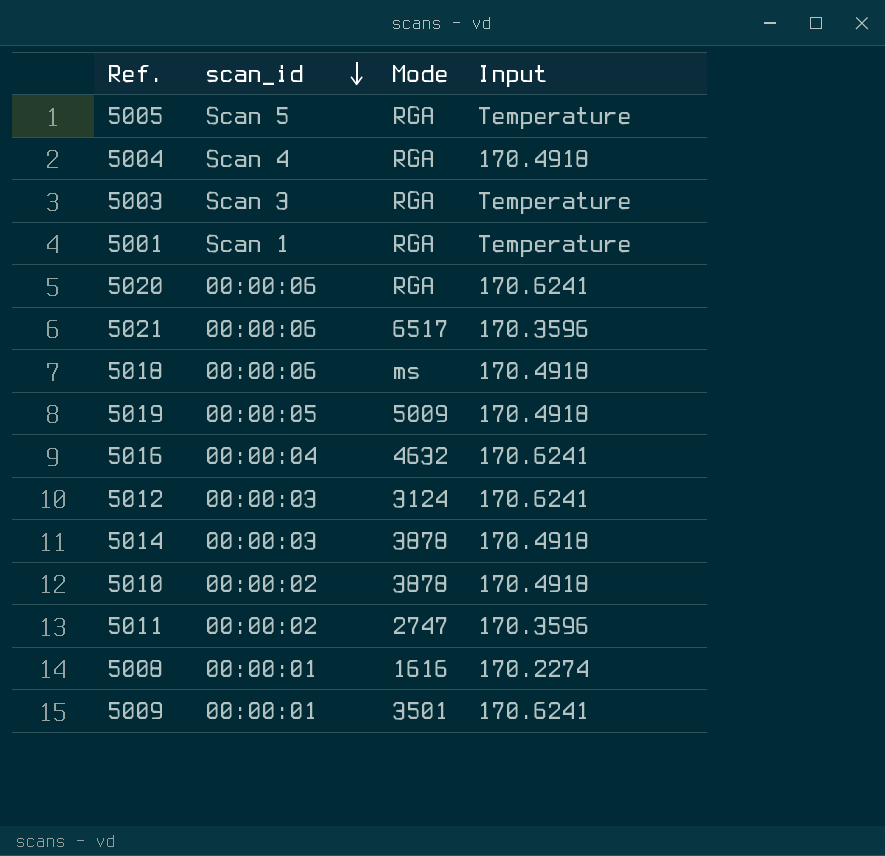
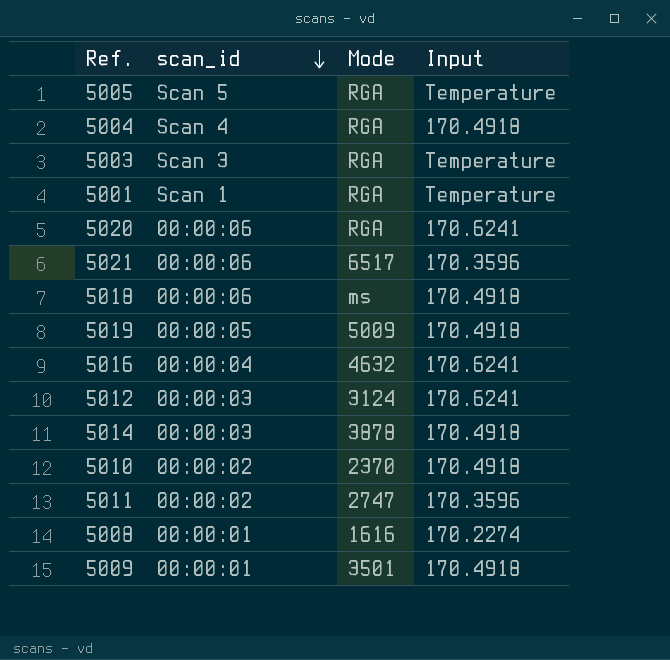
5010 | Mode: 3878 -> 2370
5009 | Input: 170.6241 -> 170.4918

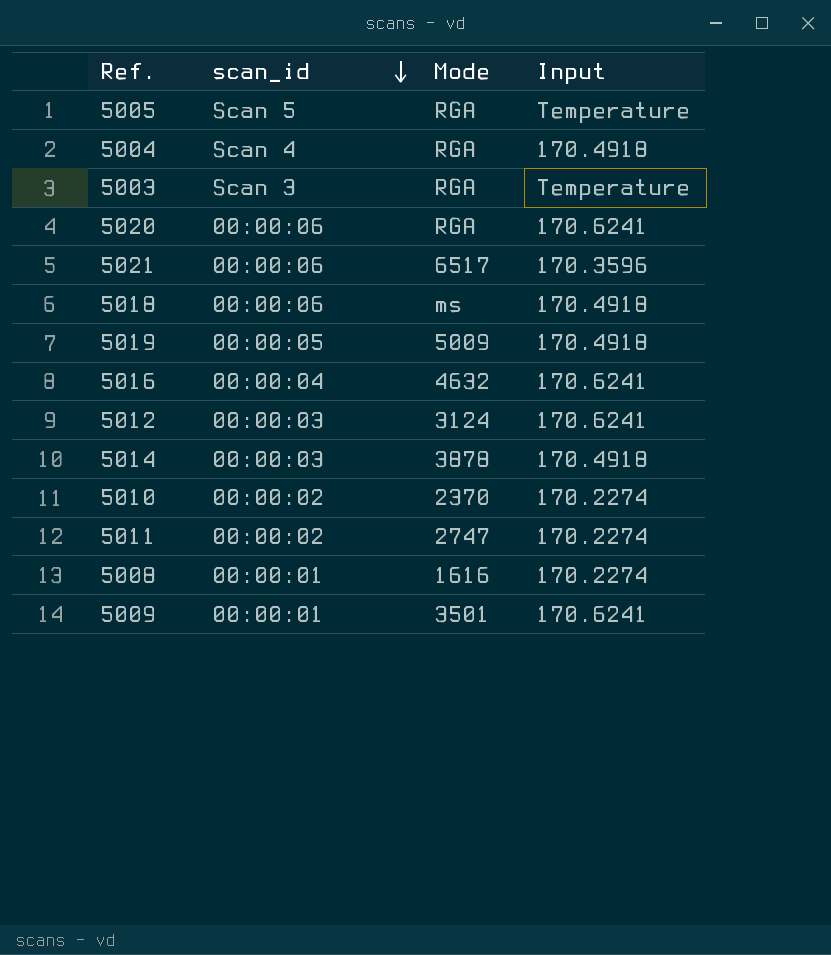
row 5001: Scan 1 | RGA | Temperature -> none
5010 | Input: 170.4918 -> 170.2274
5011 | Input: 170.3596 -> 170.2274
5009 | Input: 170.4918 -> 170.6241

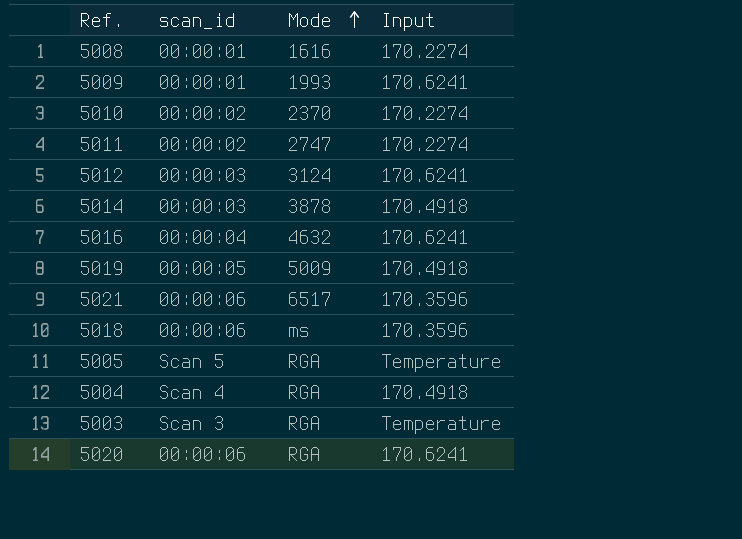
row order: scan_id descending -> Mode ascending
5009 | Mode: 3501 -> 1993
5018 | Input: 170.4918 -> 170.3596

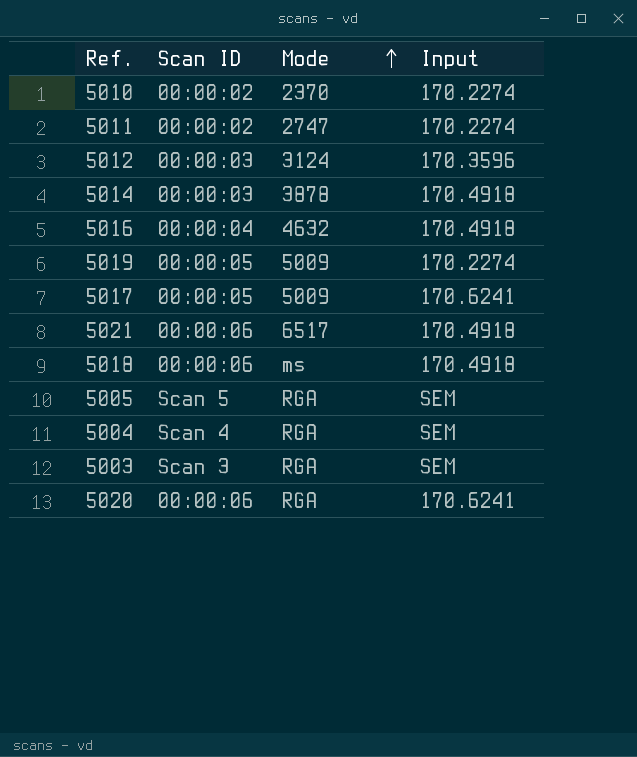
column name: scan_id -> Scan ID
row 5008: 00:00:01 | 1616 | 170.2274 -> none
row 5009: 00:00:01 | 1993 | 170.6241 -> none
5012 | Input: 170.6241 -> 170.3596
5016 | Input: 170.6241 -> 170.4918
5019 | Input: 170.4918 -> 170.2274
row 5017: none -> 00:00:05 | 5009 | 170.6241
5021 | Input: 170.3596 -> 170.4918
5018 | Input: 170.3596 -> 170.4918
5005 | Input: Temperature -> SEM
5004 | Input: 170.4918 -> SEM
5003 | Input: Temperature -> SEM

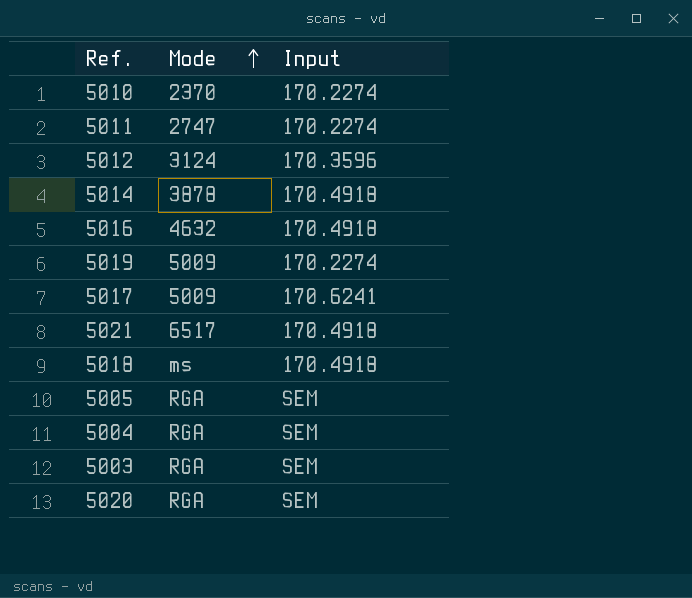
column Scan ID | position: 2 -> none
5020 | Input: 170.6241 -> SEM

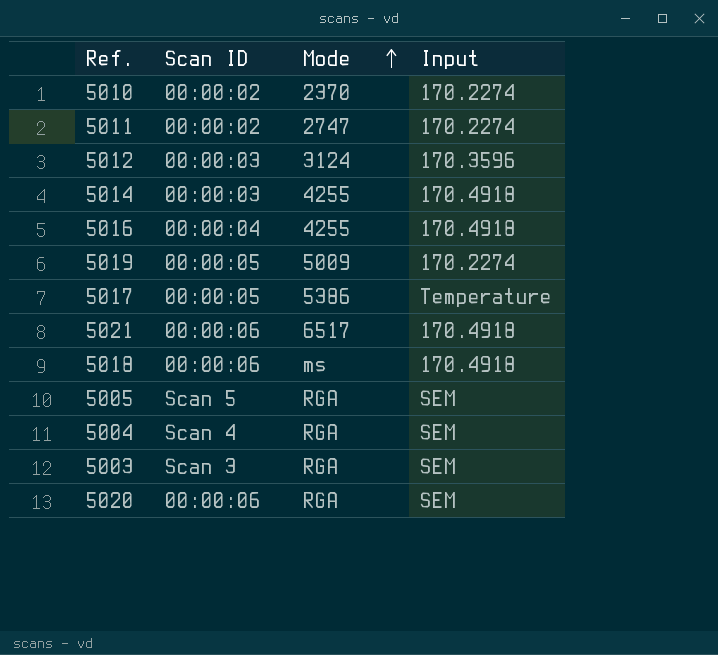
column Scan ID | position: none -> 2
5014 | Mode: 3878 -> 4255
5016 | Mode: 4632 -> 4255
5017 | Mode: 5009 -> 5386
5017 | Input: 170.6241 -> Temperature

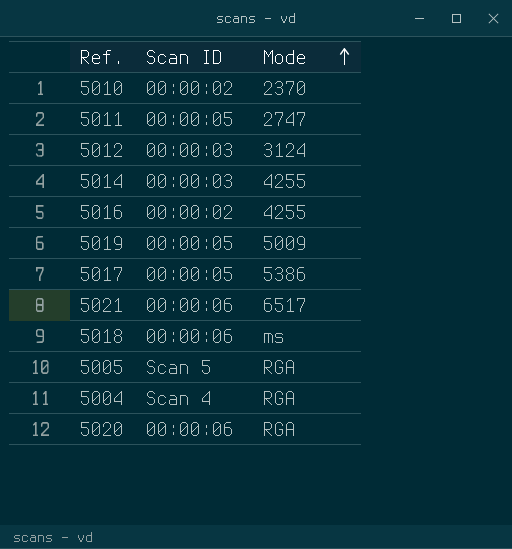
column Input | position: 4 -> none
row 5003: Scan 3 | RGA | SEM -> none
5011 | Scan ID: 00:00:02 -> 00:00:05
5016 | Scan ID: 00:00:04 -> 00:00:02

